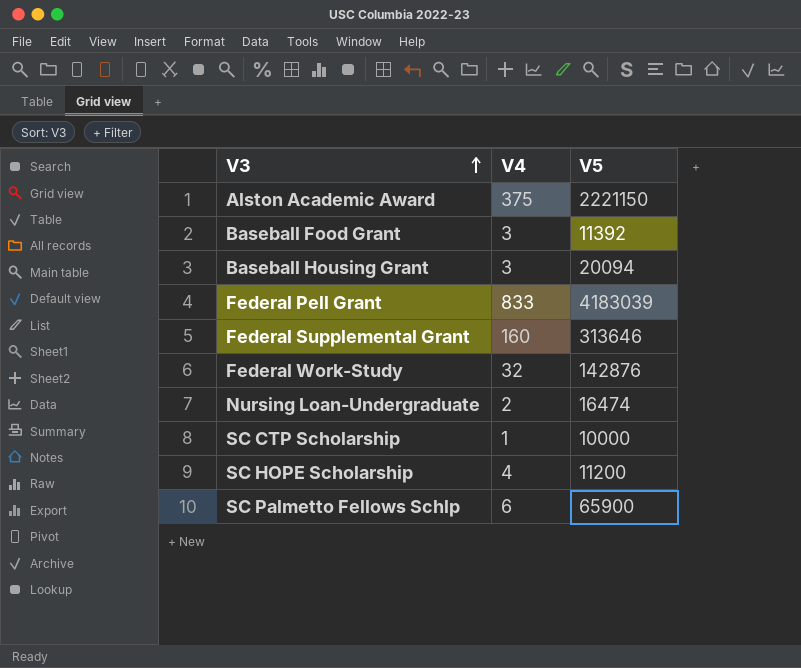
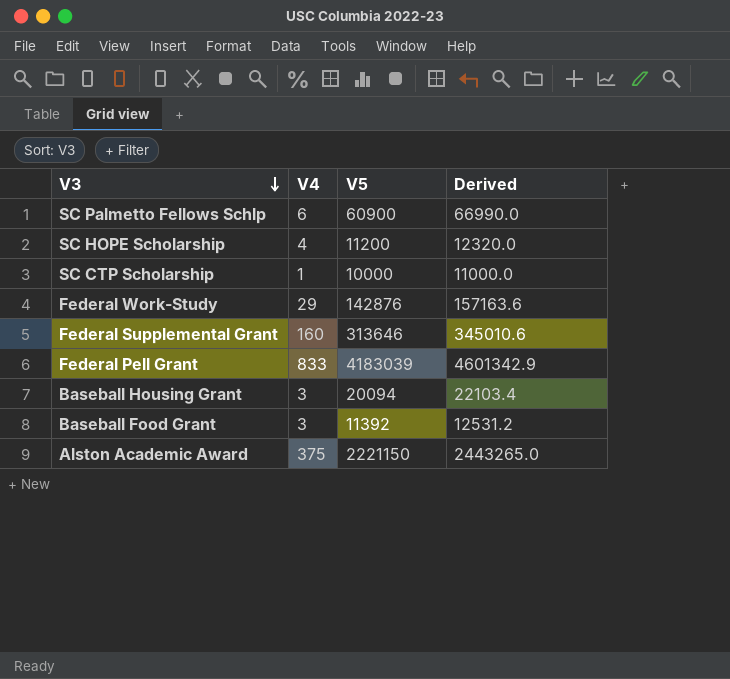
row order: V3 ascending -> V3 descending
column Derived | formula: none -> [V5] * 1.1
row Nursing Loan-Undergraduate: 2 | 16474 -> none
SC Palmetto Fellows Schlp | V5: 65900 -> 60900
Federal Work-Study | V4: 32 -> 29

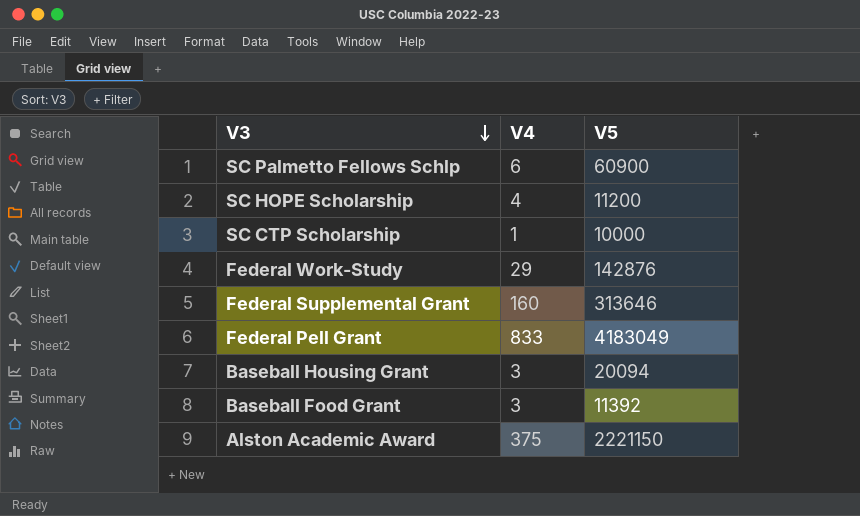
column Derived | formula: [V5] * 1.1 -> none
Federal Pell Grant | V5: 4183039 -> 4183049

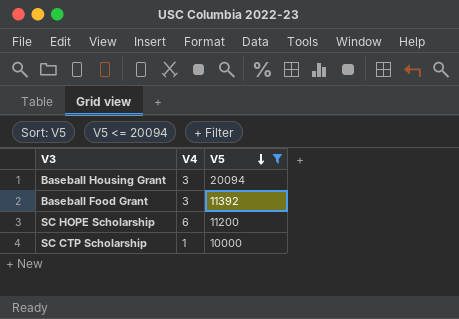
filter: none -> V5 <= 20094
row order: V3 descending -> V5 descending
SC HOPE Scholarship | V4: 4 -> 6

